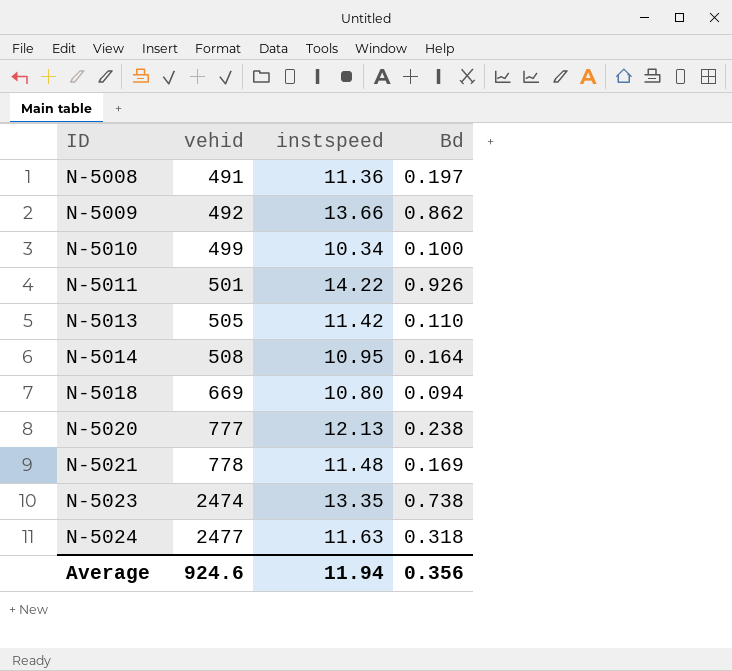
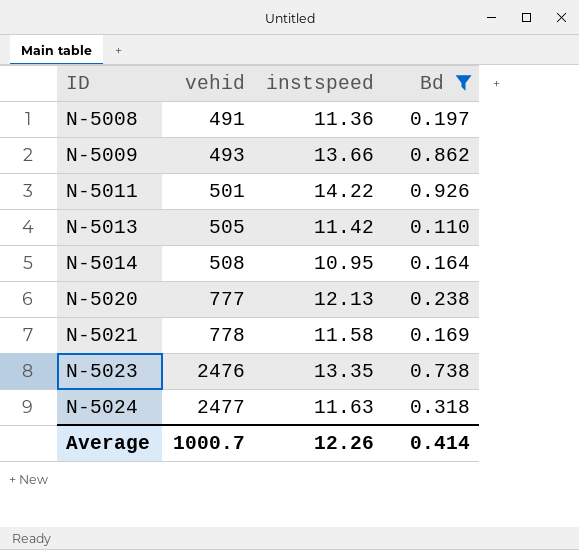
filter: none -> Bd >= 0.110
N-5009 | vehid: 492 -> 493
N-5021 | instspeed: 11.48 -> 11.58
N-5023 | vehid: 2474 -> 2476
Average | vehid: 924.6 -> 1000.7
Average | instspeed: 11.94 -> 12.26
Average | Bd: 0.356 -> 0.414

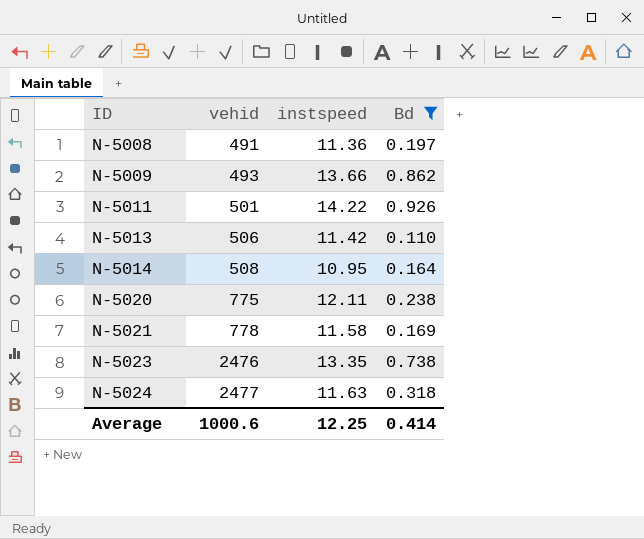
N-5013 | vehid: 505 -> 506
N-5020 | vehid: 777 -> 775
N-5020 | instspeed: 12.13 -> 12.11
Average | vehid: 1000.7 -> 1000.6
Average | instspeed: 12.26 -> 12.25

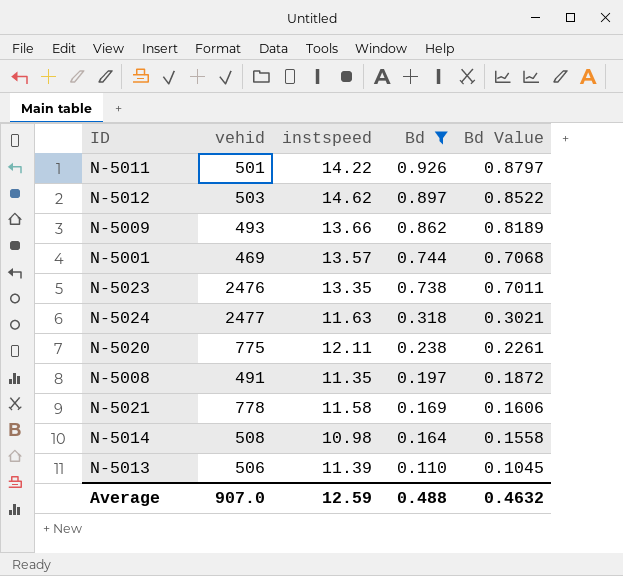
row order: ID ascending -> Bd descending
column Bd Value | formula: none -> [Bd] * 0.95
row N-5012: none -> 503 | 14.62 | 0.897 | 0.8522
row N-5001: none -> 469 | 13.57 | 0.744 | 0.7068
N-5008 | instspeed: 11.36 -> 11.35
N-5014 | instspeed: 10.95 -> 10.98
N-5013 | instspeed: 11.42 -> 11.39
Average | vehid: 1000.6 -> 907.0
Average | instspeed: 12.25 -> 12.59
Average | Bd: 0.414 -> 0.488

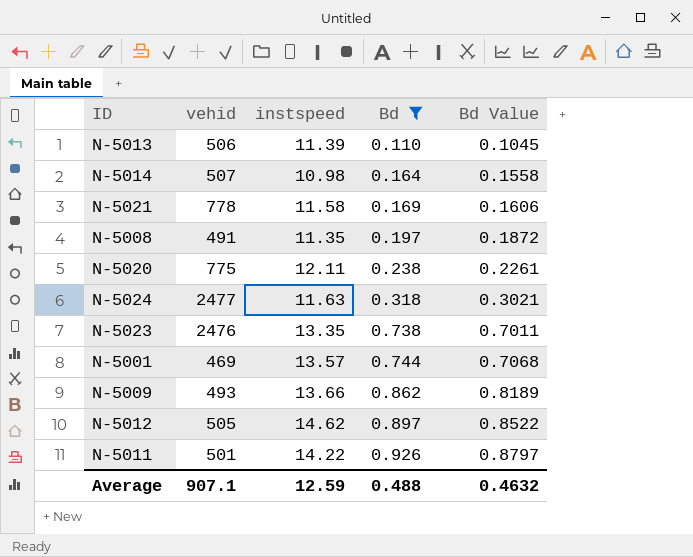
row order: Bd descending -> Bd ascending
N-5014 | vehid: 508 -> 507
N-5012 | vehid: 503 -> 505
Average | vehid: 907.0 -> 907.1

